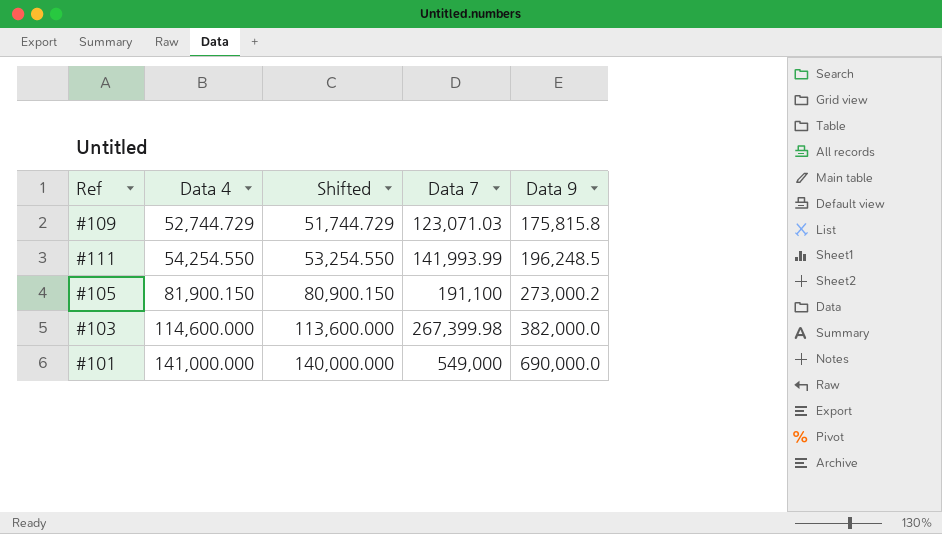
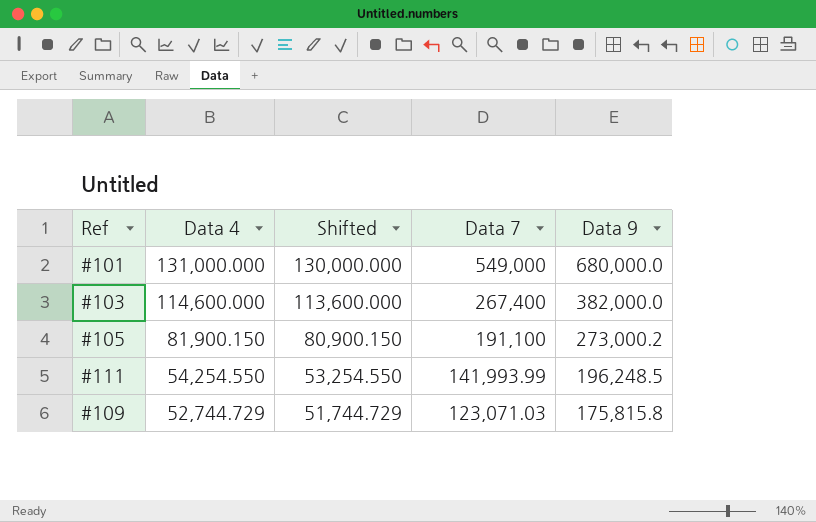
row order: Data 4 ascending -> Data 4 descending
#101 | Data 4: 141,000.000 -> 131,000.000
#101 | Shifted: 140,000.000 -> 130,000.000
#101 | Data 9: 690,000.0 -> 680,000.0
#103 | Data 7: 267,399.98 -> 267,400

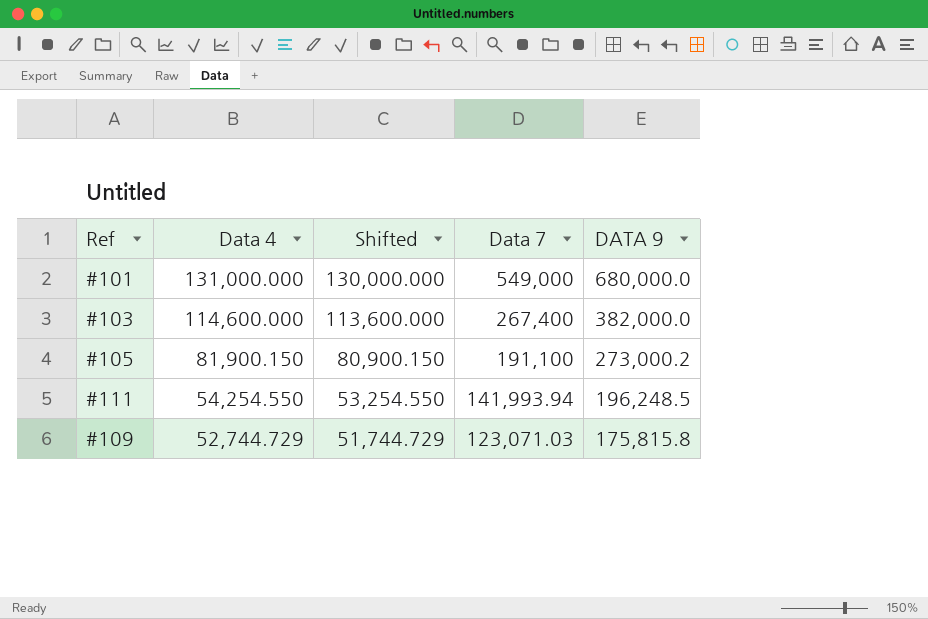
column name: Data 9 -> DATA 9
#111 | Data 7: 141,993.99 -> 141,993.94

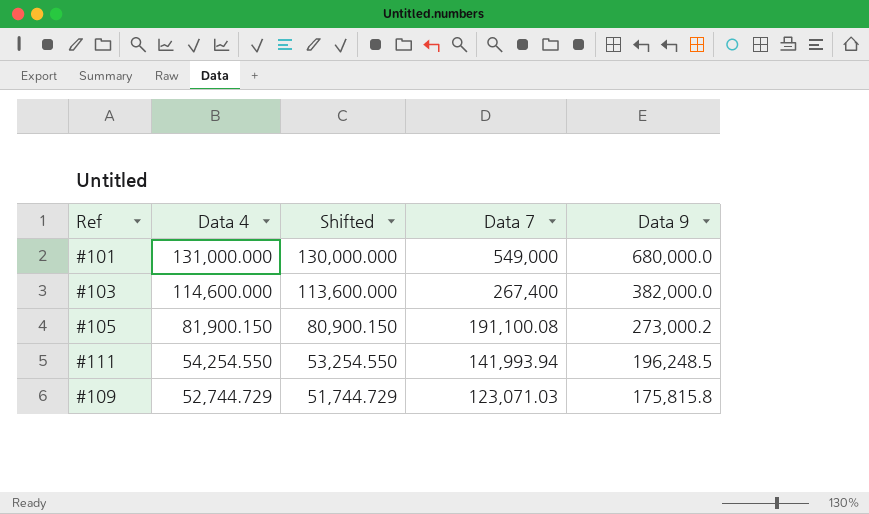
column name: DATA 9 -> Data 9
#105 | Data 7: 191,100 -> 191,100.08

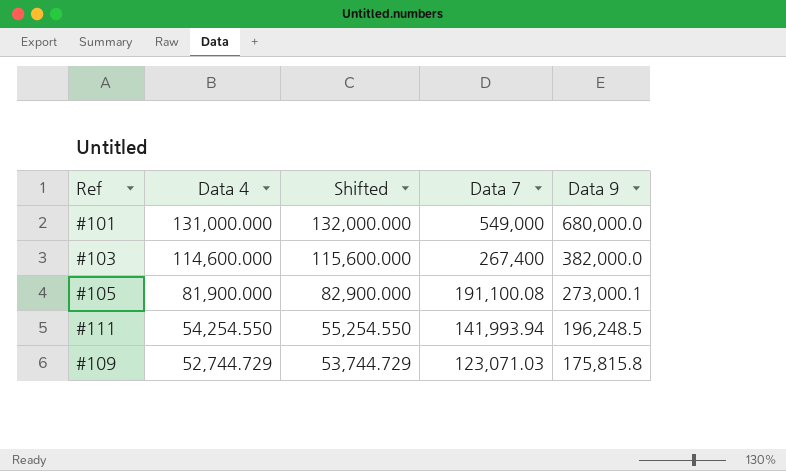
column Shifted | formula: [Data 4] - 1000 -> [Data 4] + 1000
#105 | Data 4: 81,900.150 -> 81,900.000
#105 | Data 9: 273,000.2 -> 273,000.1

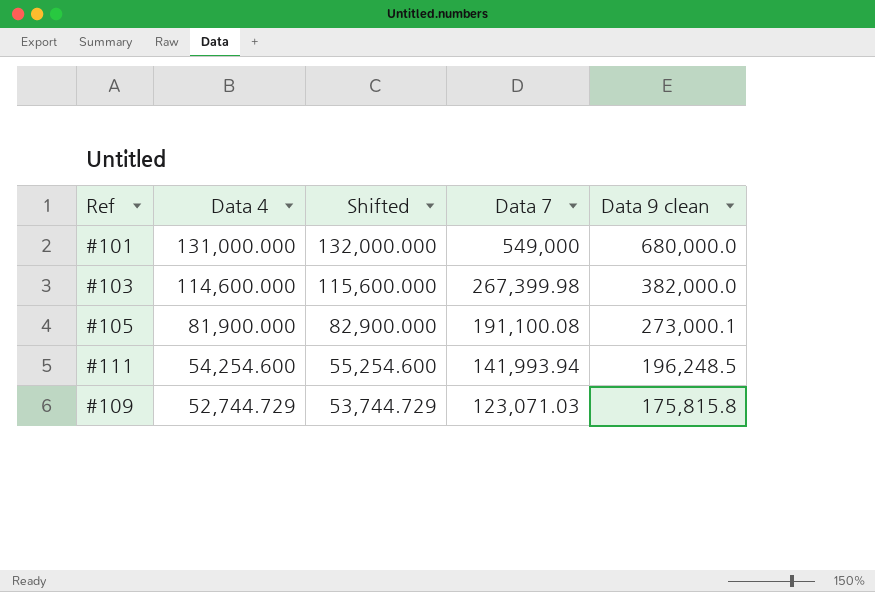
column name: Data 9 -> Data 9 clean
#103 | Data 7: 267,400 -> 267,399.98
#111 | Data 4: 54,254.550 -> 54,254.600
#111 | Shifted: 55,254.550 -> 55,254.600

